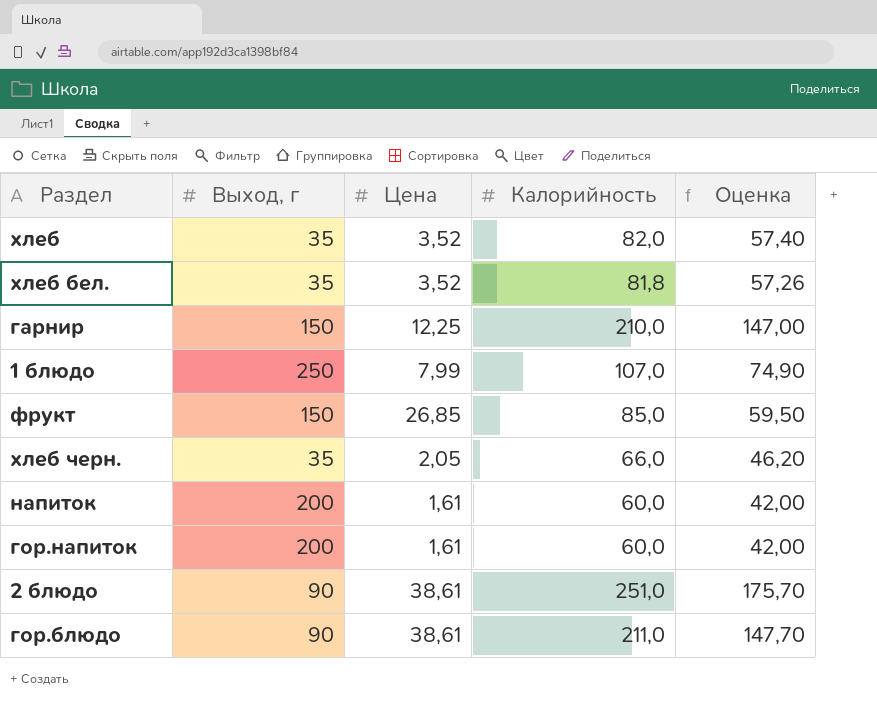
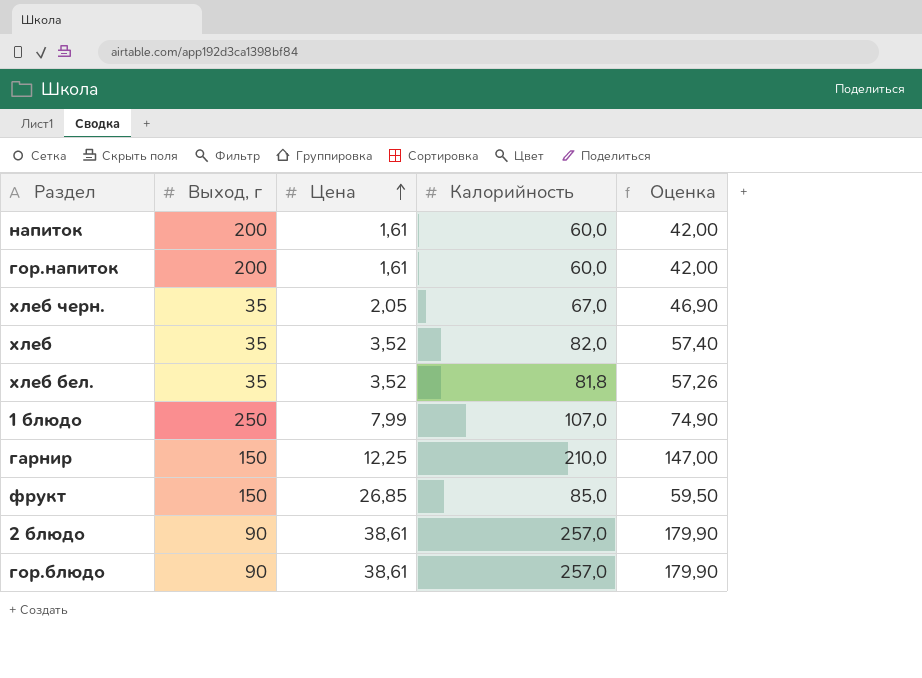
row order: none -> Цена ascending
хлеб черн. | Калорийность: 66,0 -> 67,0
хлеб черн. | Оценка: 46,20 -> 46,90
2 блюдо | Калорийность: 251,0 -> 257,0
2 блюдо | Оценка: 175,70 -> 179,90
гор.блюдо | Калорийность: 211,0 -> 257,0
гор.блюдо | Оценка: 147,70 -> 179,90

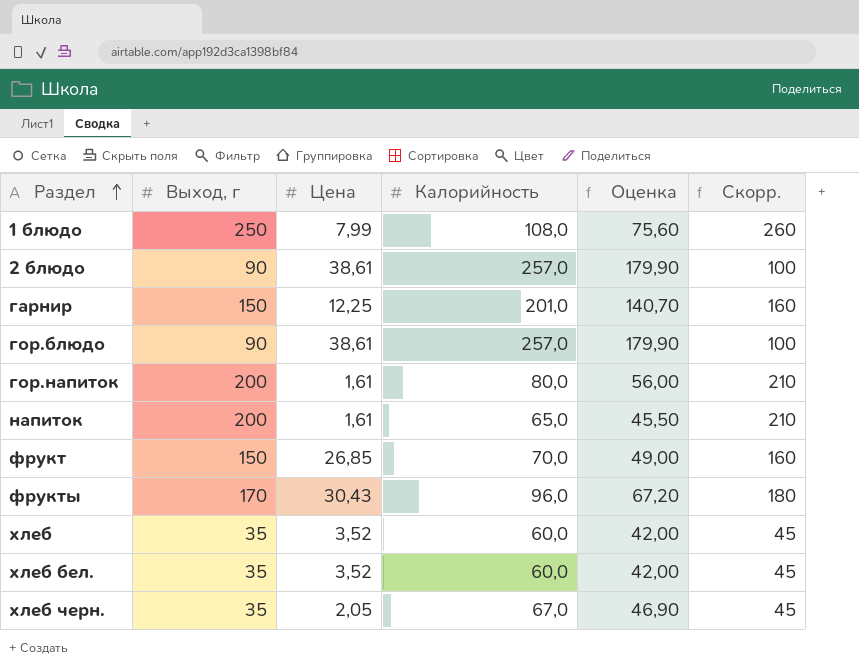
row order: Цена ascending -> Раздел ascending
column Скорр. | formula: none -> [Выход, г] + 10
1 блюдо | Калорийность: 107,0 -> 108,0
1 блюдо | Оценка: 74,90 -> 75,60
гарнир | Калорийность: 210,0 -> 201,0
гарнир | Оценка: 147,00 -> 140,70
гор.напиток | Калорийность: 60,0 -> 80,0
гор.напиток | Оценка: 42,00 -> 56,00
напиток | Калорийность: 60,0 -> 65,0
напиток | Оценка: 42,00 -> 45,50
фрукт | Калорийность: 85,0 -> 70,0
фрукт | Оценка: 59,50 -> 49,00
row фрукты: none -> 170 | 30,43 | 96,0 | 67,20 | 180
хлеб | Калорийность: 82,0 -> 60,0
хлеб | Оценка: 57,40 -> 42,00
хлеб бел. | Калорийность: 81,8 -> 60,0
хлеб бел. | Оценка: 57,26 -> 42,00

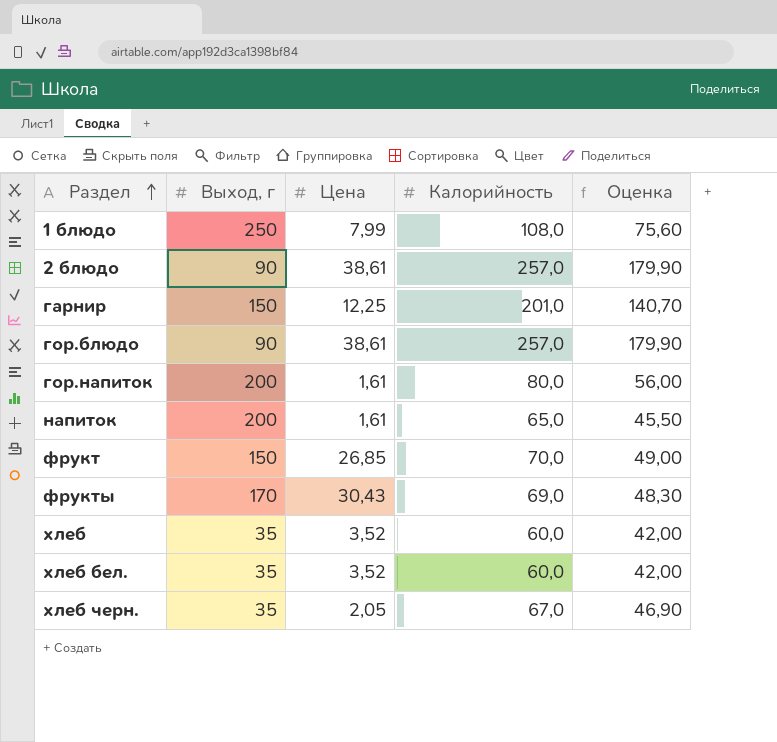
column Скорр. | formula: [Выход, г] + 10 -> none
фрукты | Калорийность: 96,0 -> 69,0
фрукты | Оценка: 67,20 -> 48,30

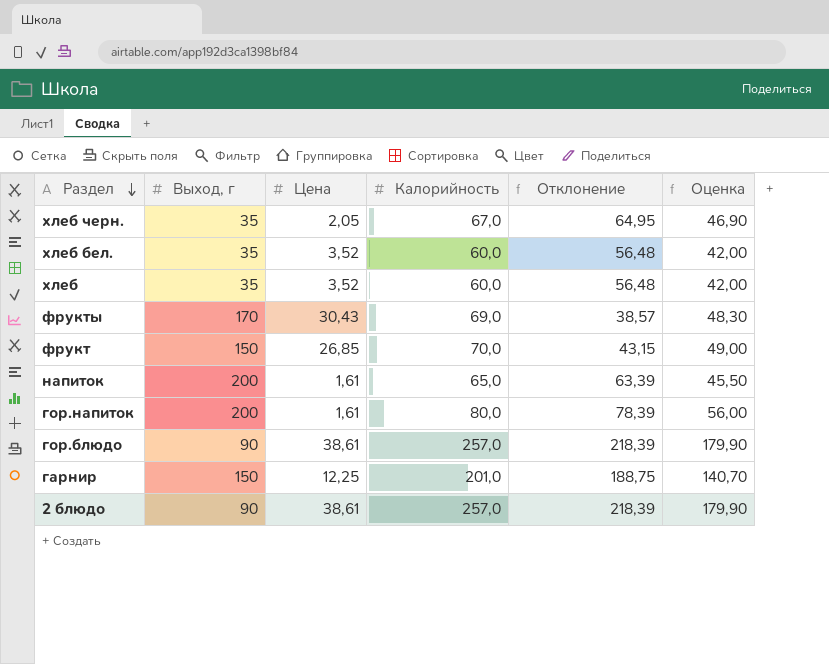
row order: Раздел ascending -> Раздел descending
column Отклонение | formula: none -> [Калорийность] - [Цена]
row 1 блюдо: 250 | 7,99 | 108,0 | 75,60 -> none

